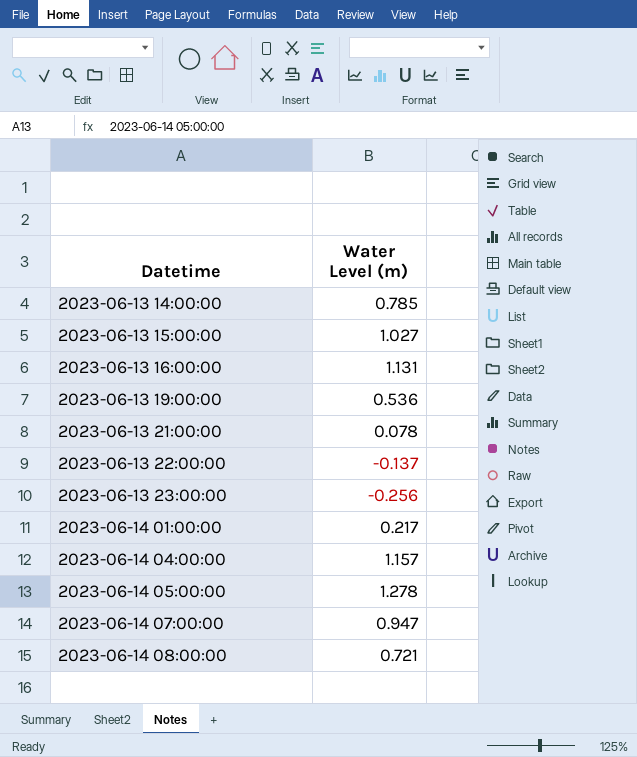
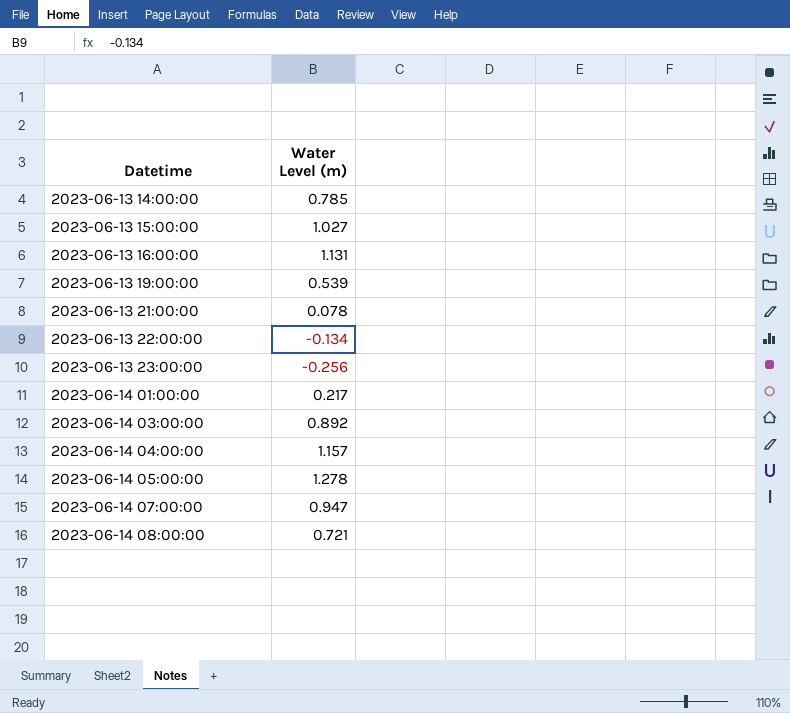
2023-06-13 19:00:00 | Water Level (m): 0.536 -> 0.539
2023-06-13 22:00:00 | Water Level (m): -0.137 -> -0.134
row 2023-06-14 03:00:00: none -> 0.892

